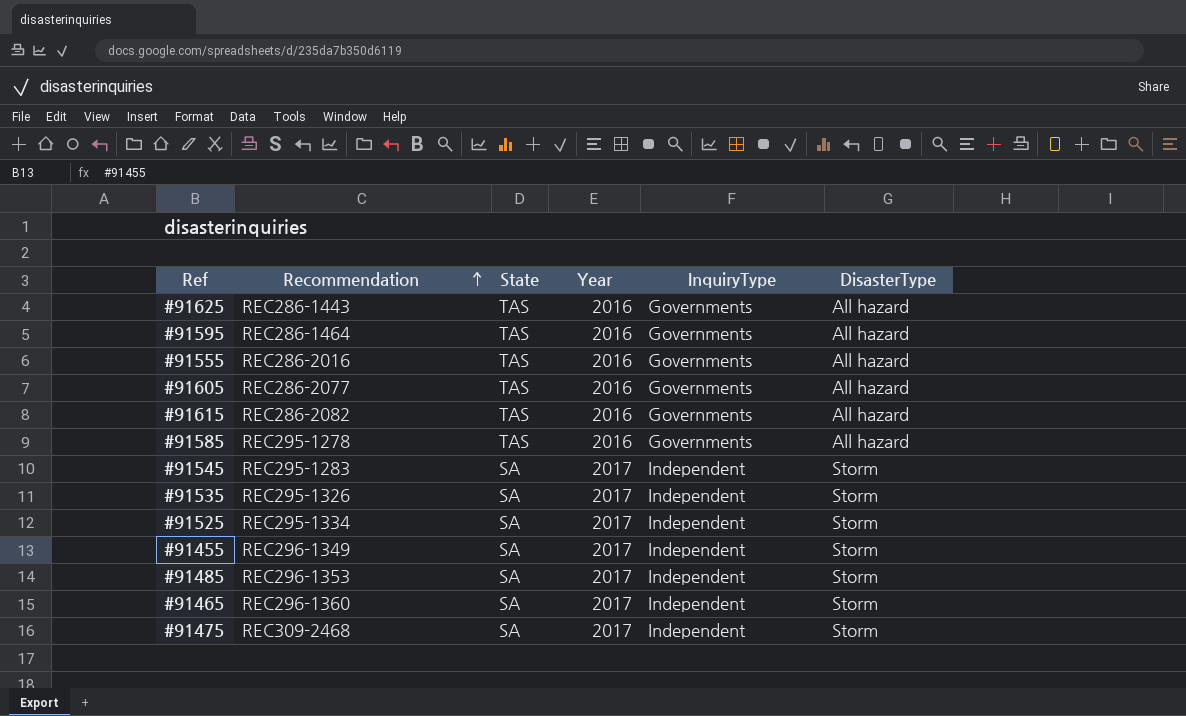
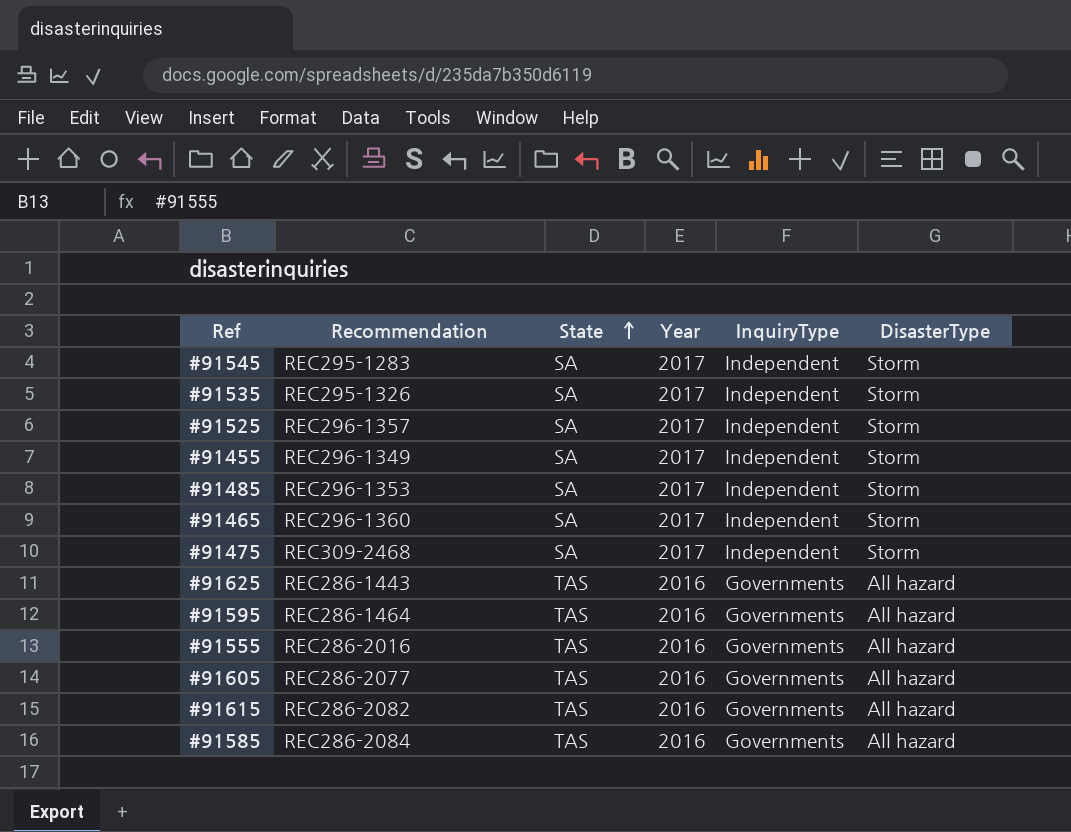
row order: Recommendation ascending -> State ascending
#91525 | Recommendation: REC295-1334 -> REC296-1357
#91585 | Recommendation: REC295-1278 -> REC286-2084

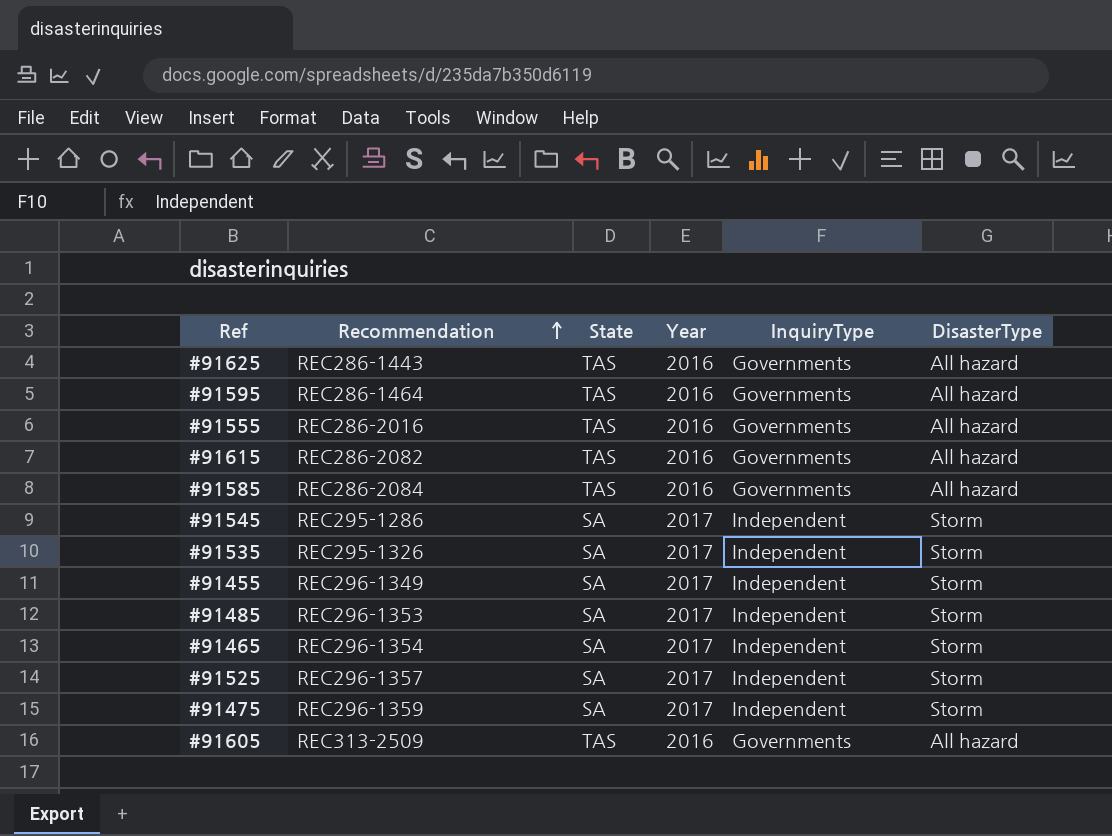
row order: State ascending -> Recommendation ascending
#91545 | Recommendation: REC295-1283 -> REC295-1286
#91465 | Recommendation: REC296-1360 -> REC296-1354
#91475 | Recommendation: REC309-2468 -> REC296-1359
#91605 | Recommendation: REC286-2077 -> REC313-2509

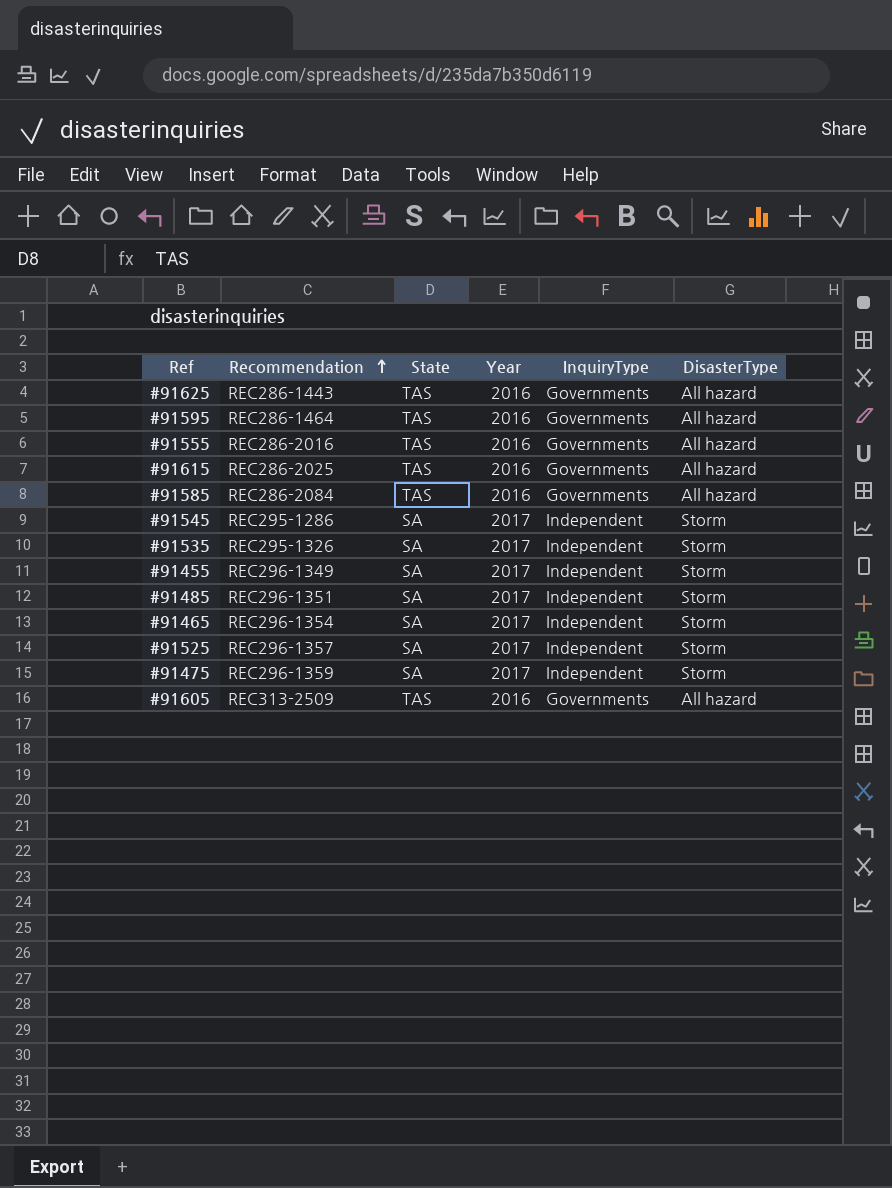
#91615 | Recommendation: REC286-2082 -> REC286-2025
#91485 | Recommendation: REC296-1353 -> REC296-1351

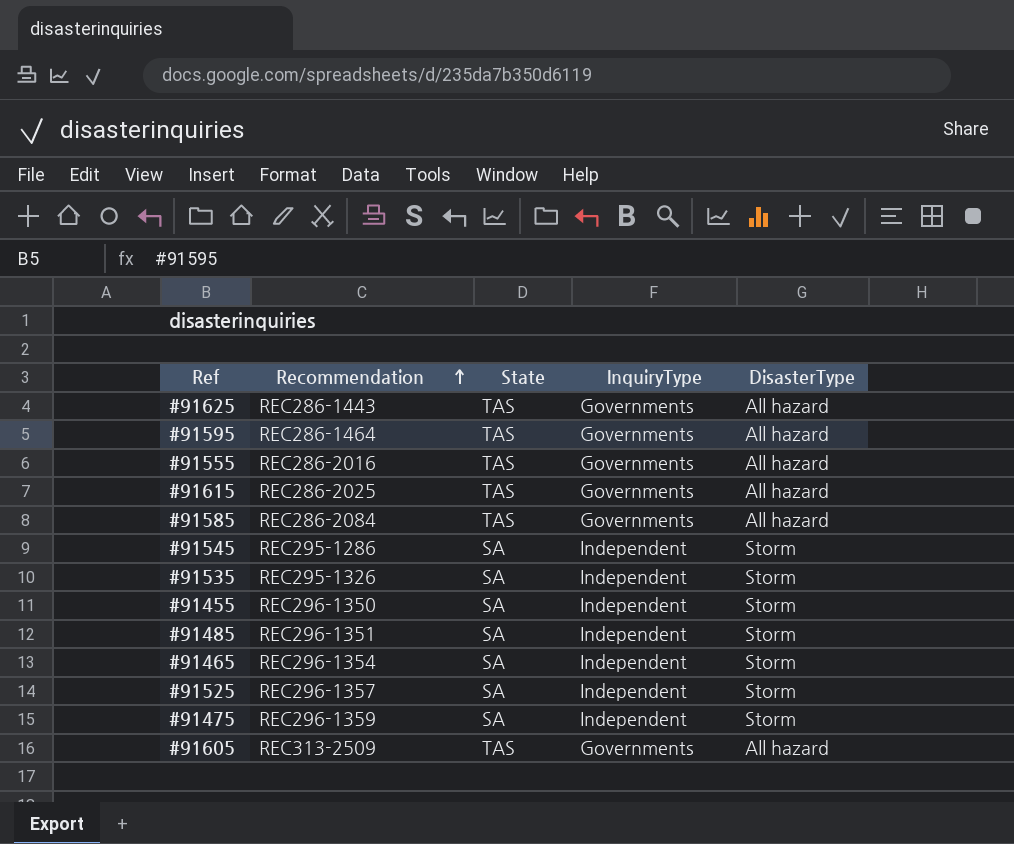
column Year | position: 4 -> none
#91455 | Recommendation: REC296-1349 -> REC296-1350

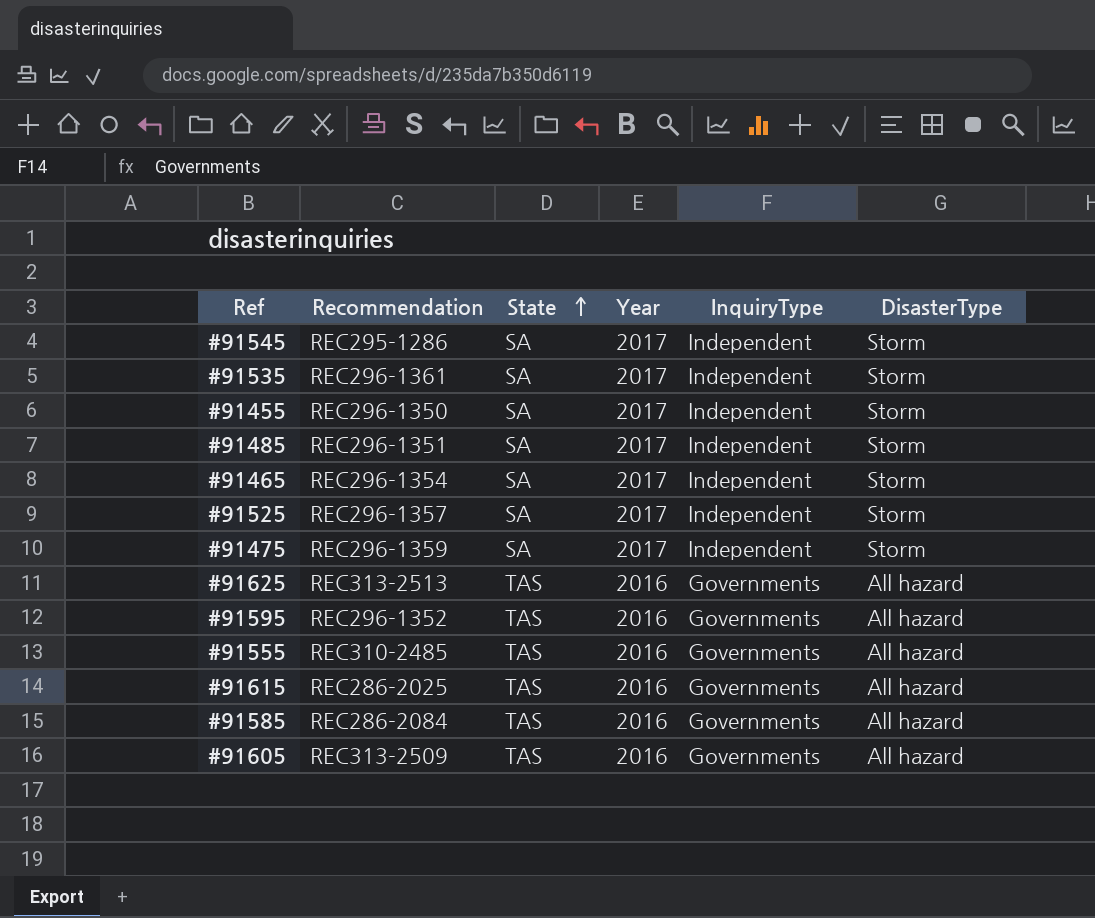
row order: Recommendation ascending -> State ascending
column Year | position: none -> 4
#91535 | Recommendation: REC295-1326 -> REC296-1361
#91625 | Recommendation: REC286-1443 -> REC313-2513
#91595 | Recommendation: REC286-1464 -> REC296-1352
#91555 | Recommendation: REC286-2016 -> REC310-2485

